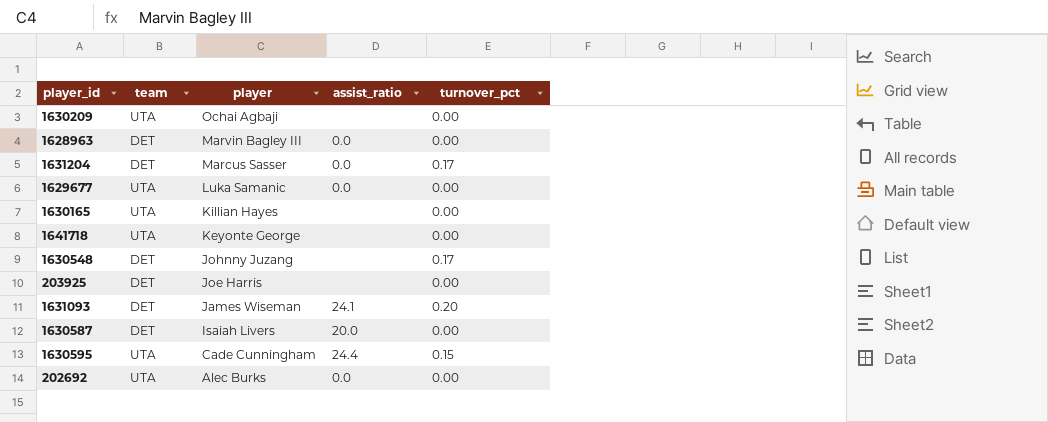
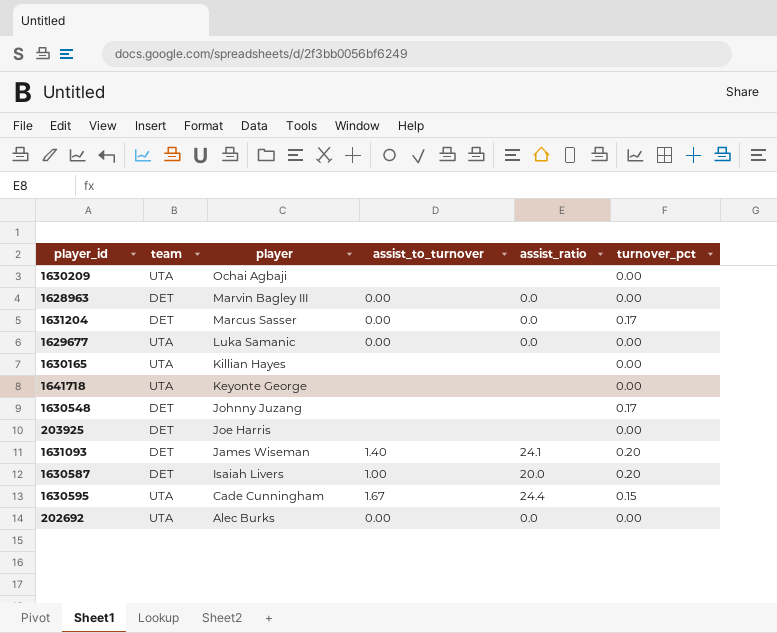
column assist_to_turnover | position: none -> 4
1630587 | turnover_pct: 0.00 -> 0.20

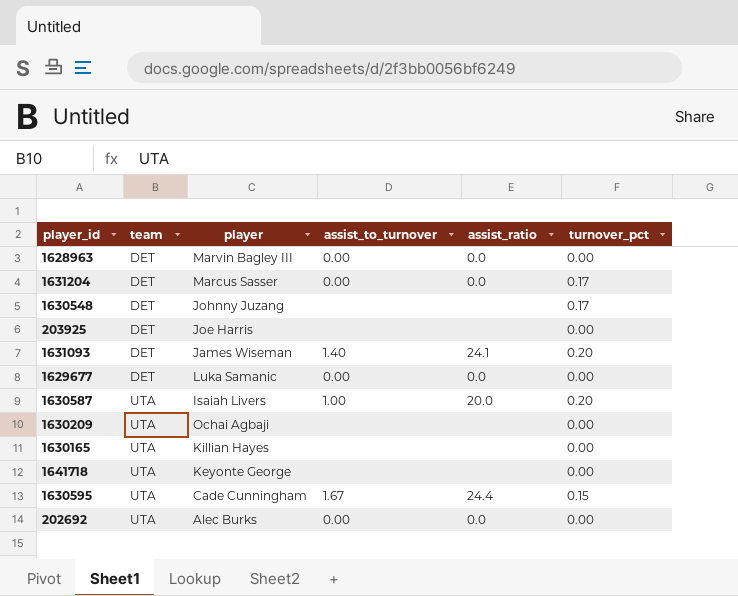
row order: player descending -> team ascending
1629677 | team: UTA -> DET
1630587 | team: DET -> UTA

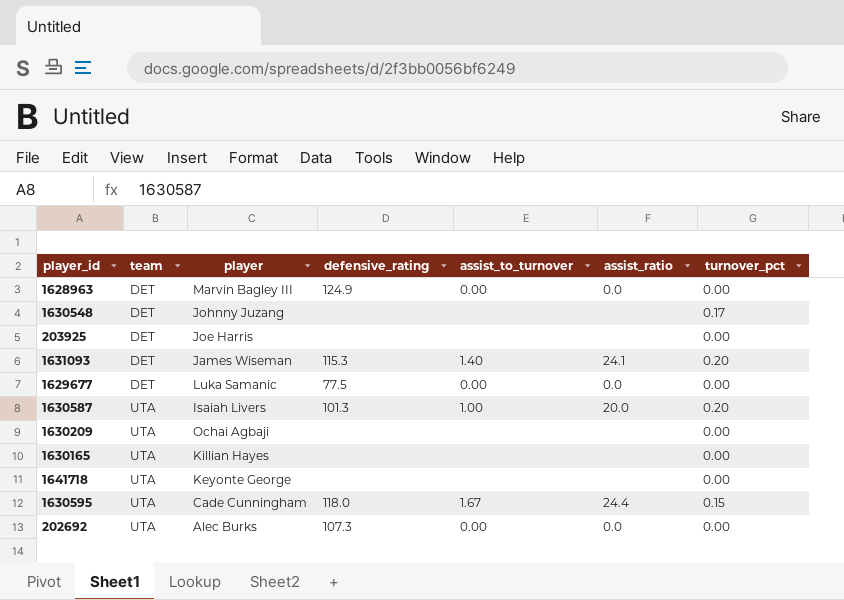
column defensive_rating | position: none -> 4
row 1631204: DET | Marcus Sasser | 0.00 | 0.0 | 0.17 -> none

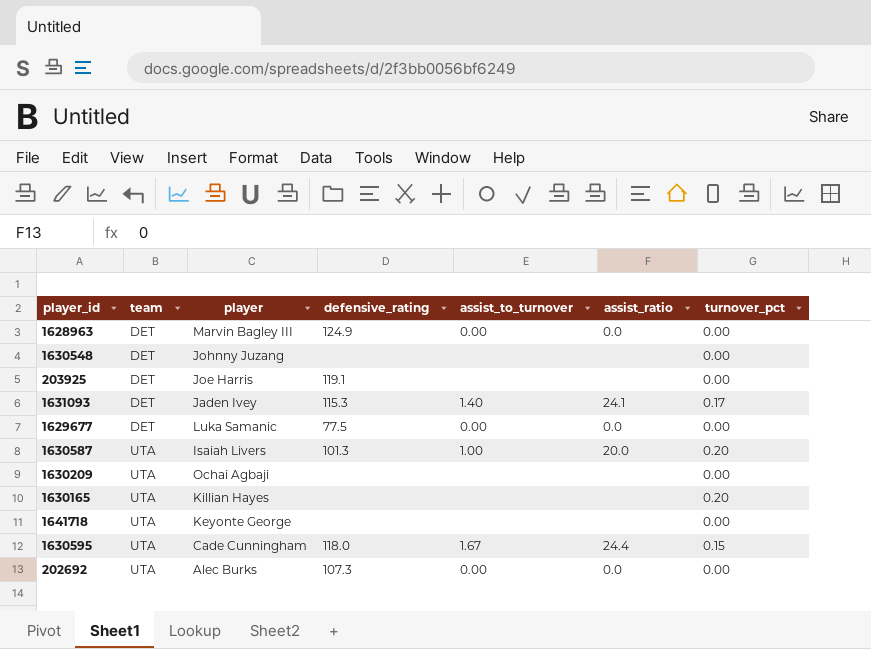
1630548 | turnover_pct: 0.17 -> 0.00
203925 | defensive_rating: none -> 119.1
1631093 | player: James Wiseman -> Jaden Ivey
1631093 | turnover_pct: 0.20 -> 0.17
1630165 | turnover_pct: 0.00 -> 0.20

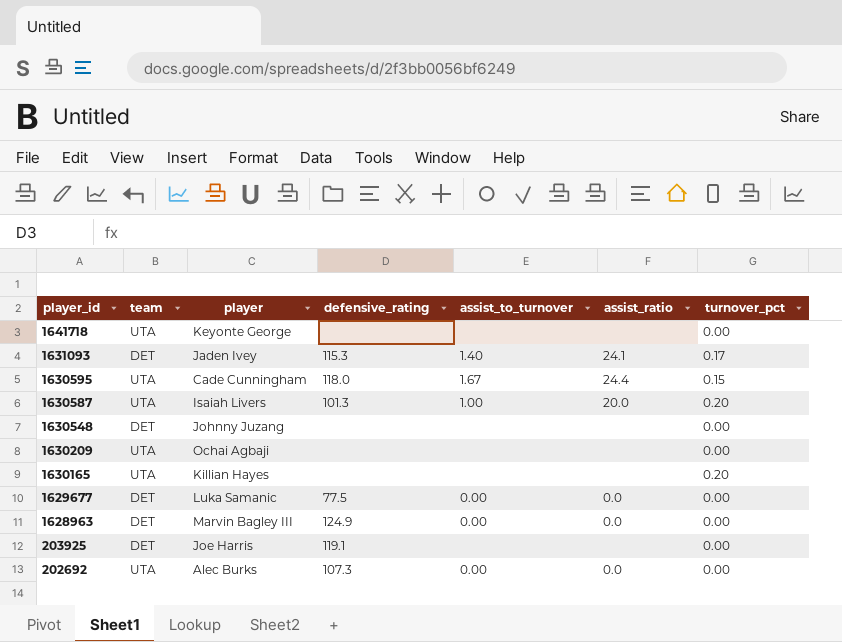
row order: team ascending -> player_id descending

